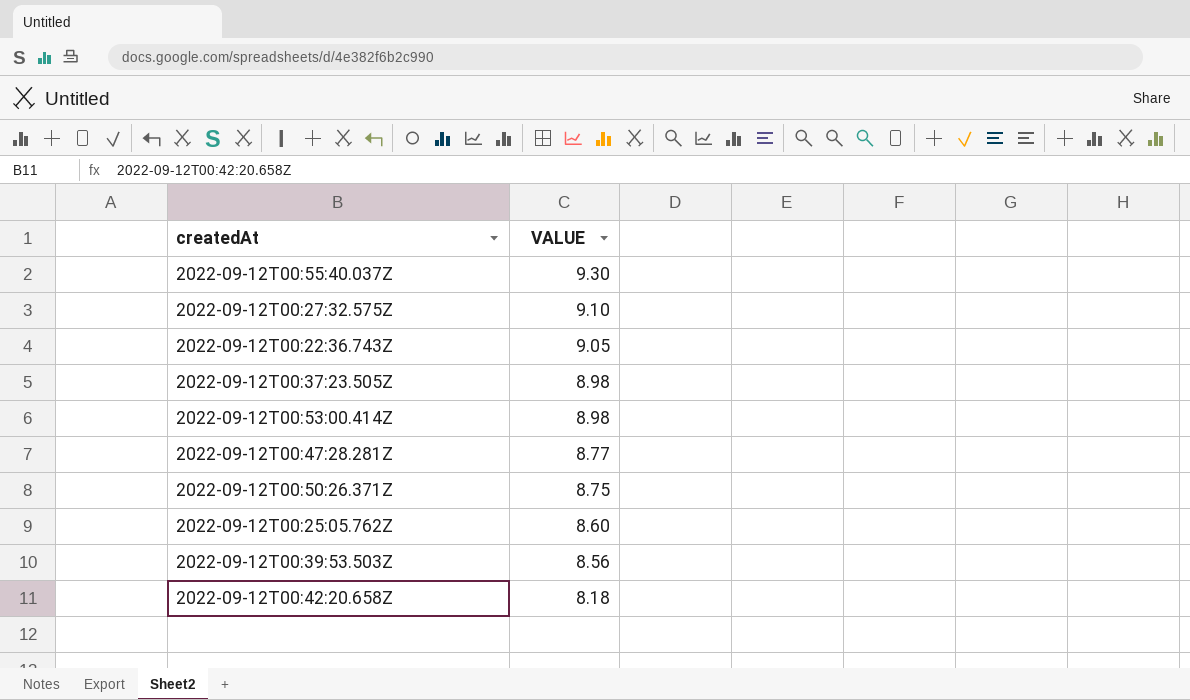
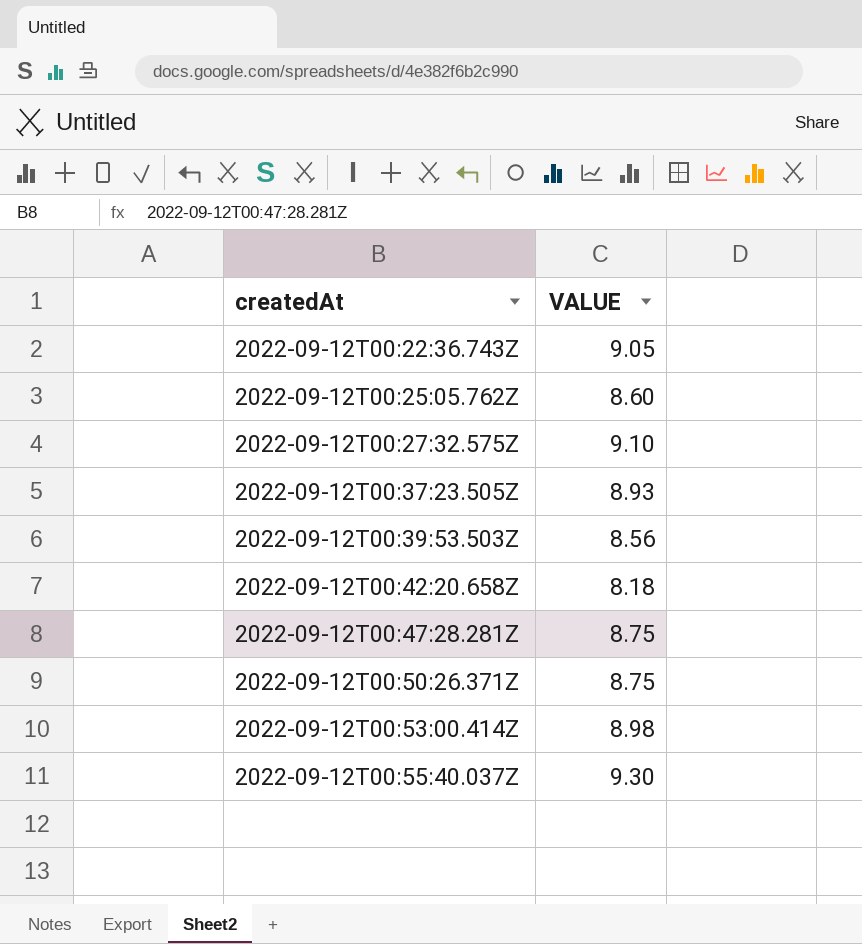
row order: VALUE descending -> createdAt ascending
2022-09-12T00:37:23.505Z | VALUE: 8.98 -> 8.93
2022-09-12T00:47:28.281Z | VALUE: 8.77 -> 8.75

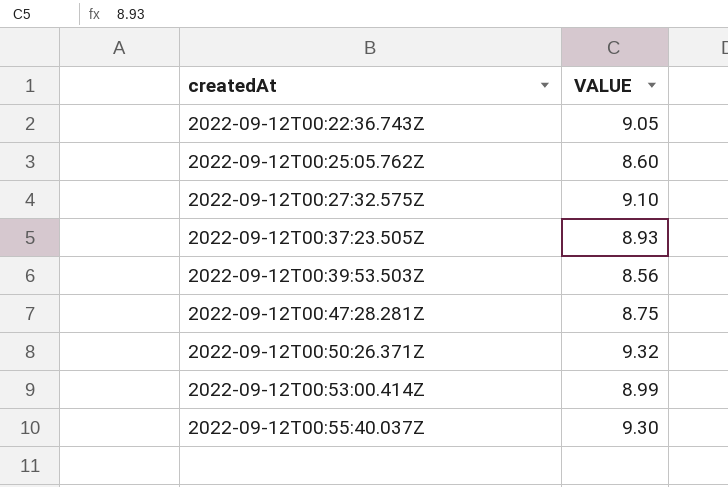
row 2022-09-12T00:42:20.658Z: 8.18 -> none
2022-09-12T00:50:26.371Z | VALUE: 8.75 -> 9.32
2022-09-12T00:53:00.414Z | VALUE: 8.98 -> 8.99

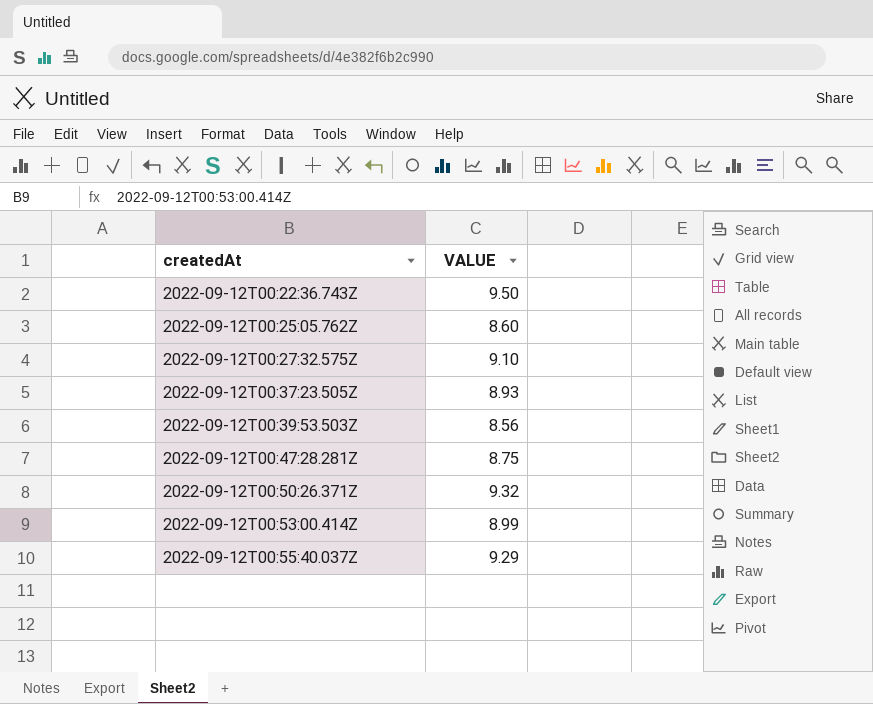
2022-09-12T00:22:36.743Z | VALUE: 9.05 -> 9.50
2022-09-12T00:55:40.037Z | VALUE: 9.30 -> 9.29

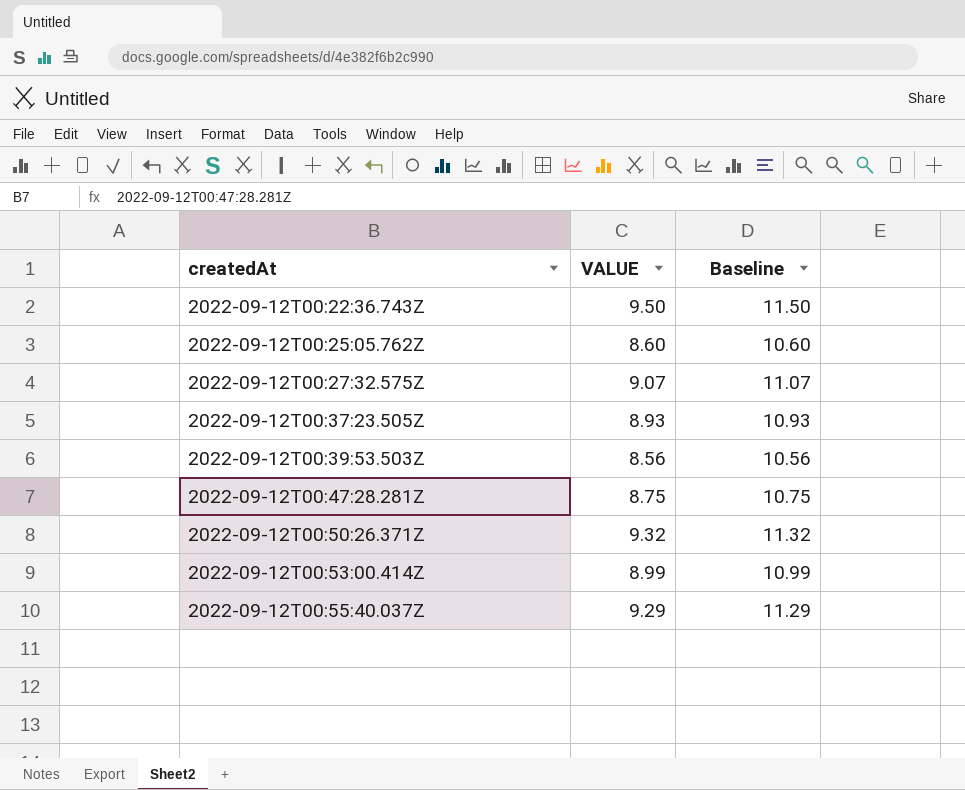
column Baseline | formula: none -> [VALUE] + 2
2022-09-12T00:27:32.575Z | VALUE: 9.10 -> 9.07

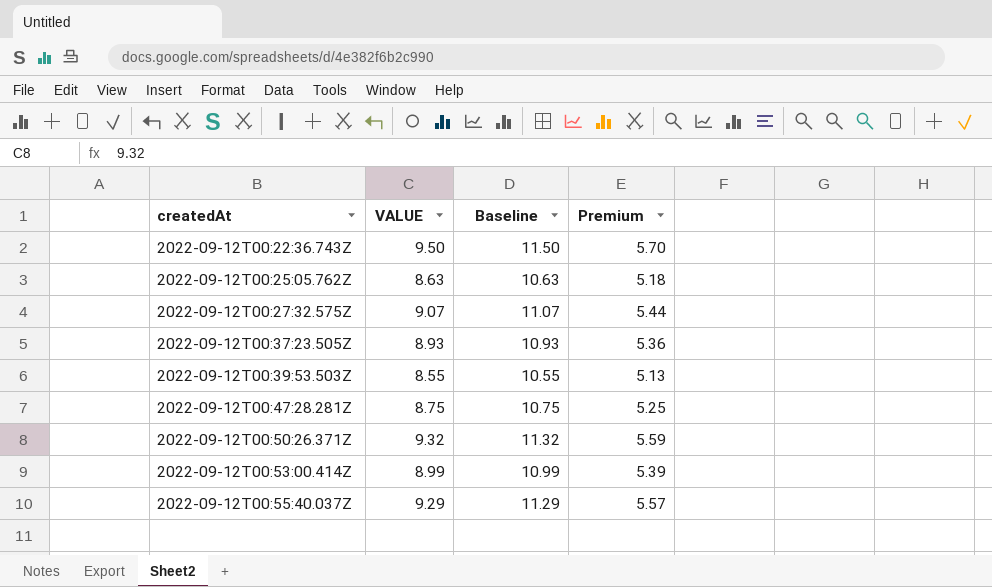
column Premium | formula: none -> [VALUE] * 0.6
2022-09-12T00:25:05.762Z | VALUE: 8.60 -> 8.63
2022-09-12T00:25:05.762Z | Baseline: 10.60 -> 10.63
2022-09-12T00:39:53.503Z | VALUE: 8.56 -> 8.55
2022-09-12T00:39:53.503Z | Baseline: 10.56 -> 10.55

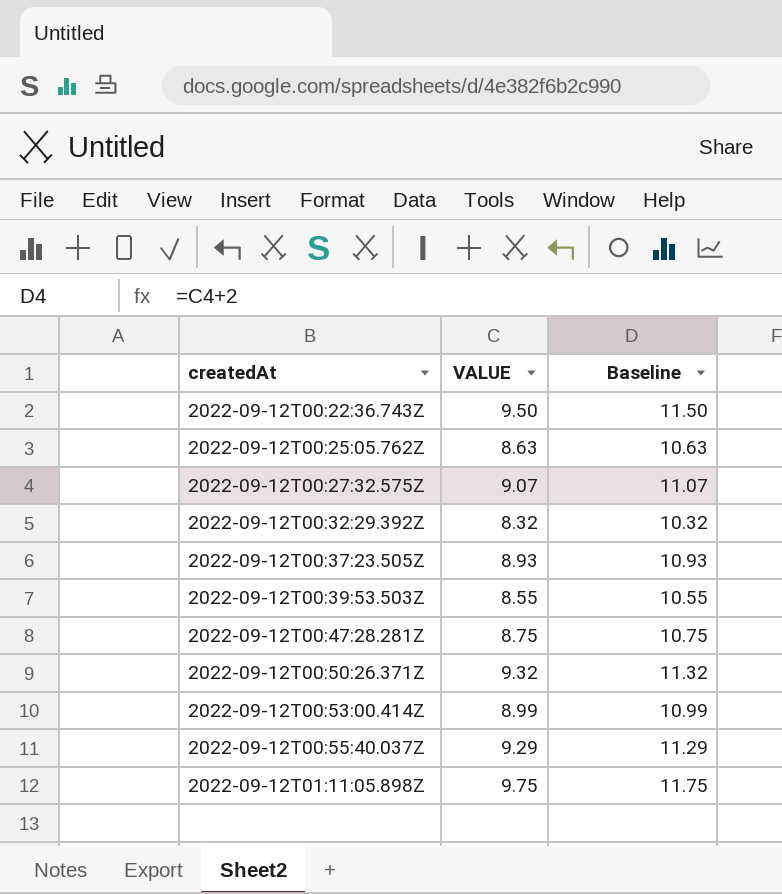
column Premium | formula: [VALUE] * 0.6 -> none
row 2022-09-12T00:32:29.392Z: none -> 8.32 | 10.32
row 2022-09-12T01:11:05.898Z: none -> 9.75 | 11.75

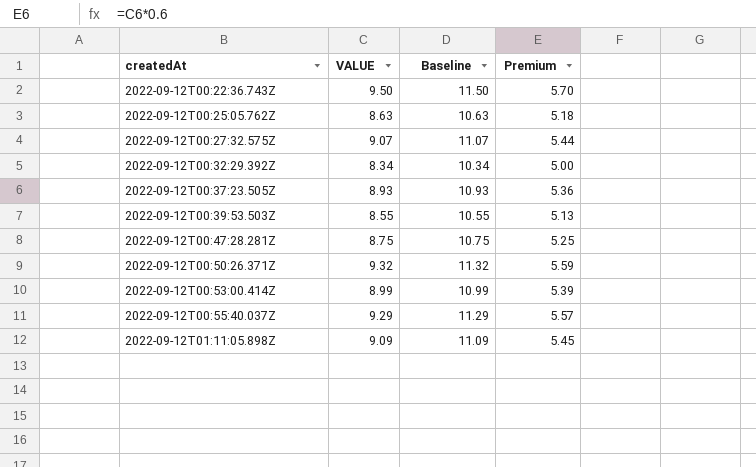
column Premium | formula: none -> [VALUE] * 0.6
2022-09-12T00:32:29.392Z | VALUE: 8.32 -> 8.34
2022-09-12T00:32:29.392Z | Baseline: 10.32 -> 10.34
2022-09-12T01:11:05.898Z | VALUE: 9.75 -> 9.09
2022-09-12T01:11:05.898Z | Baseline: 11.75 -> 11.09

